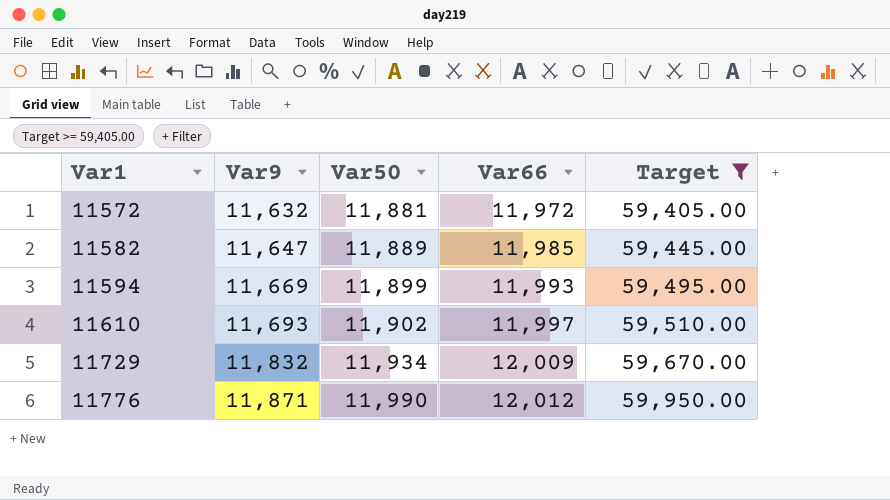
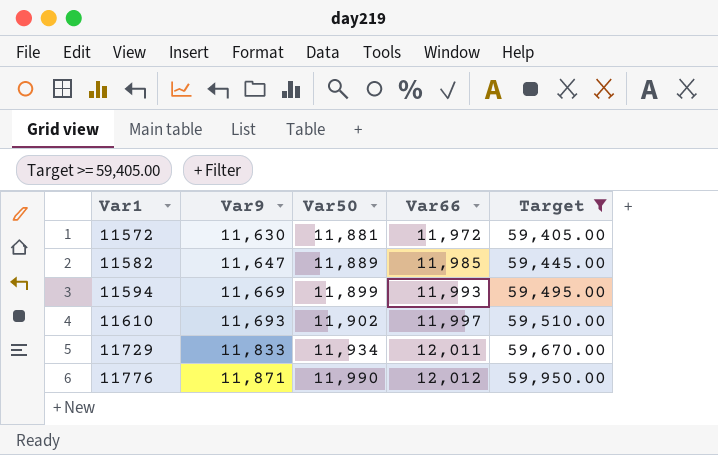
11572 | Var9: 11,632 -> 11,630
11729 | Var9: 11,832 -> 11,833
11729 | Var66: 12,009 -> 12,011

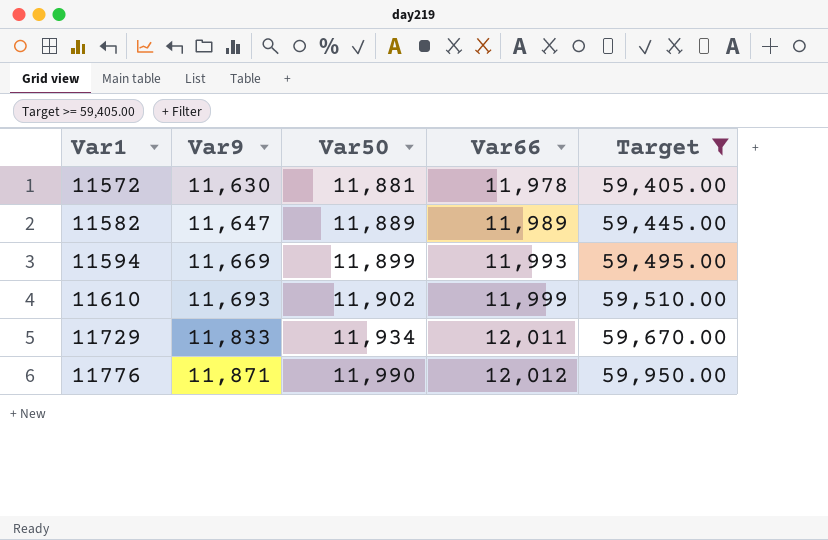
11572 | Var66: 11,972 -> 11,978
11582 | Var66: 11,985 -> 11,989
11610 | Var66: 11,997 -> 11,999

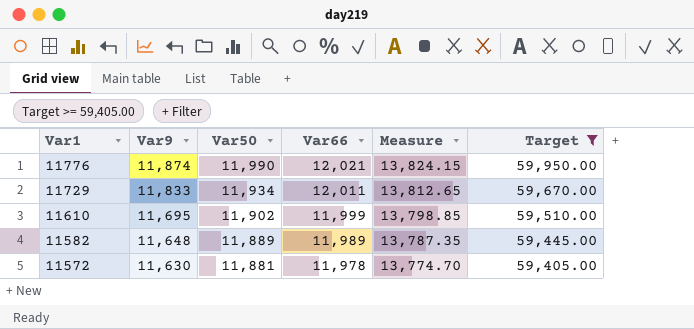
row order: Var1 ascending -> Var1 descending
column Measure | formula: none -> [Var66] * 1.15
row 11594: 11,669 | 11,899 | 11,993 | 59,495.00 -> none
11776 | Var9: 11,871 -> 11,874
11776 | Var66: 12,012 -> 12,021
11610 | Var9: 11,693 -> 11,695
11582 | Var9: 11,647 -> 11,648

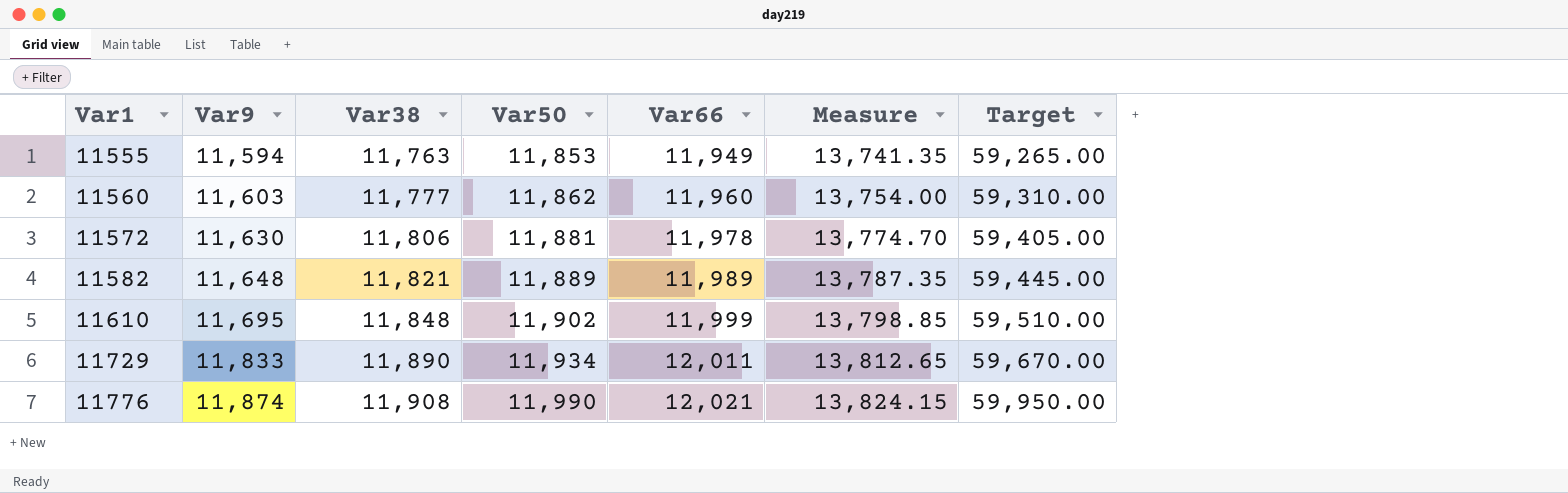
filter: Target >= 59,405.00 -> none
row order: Var1 descending -> Var1 ascending
column Var38 | position: none -> 3

